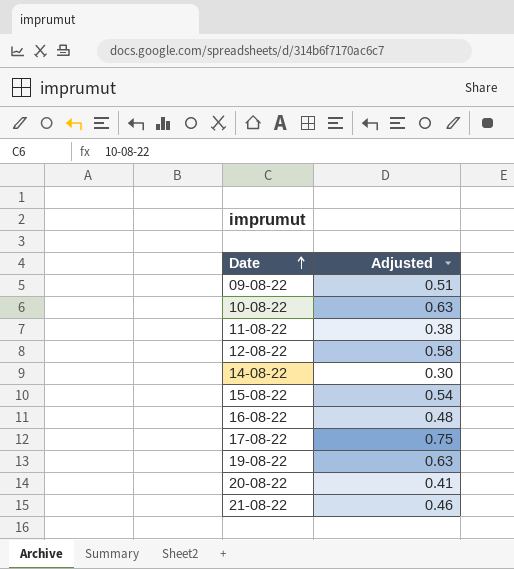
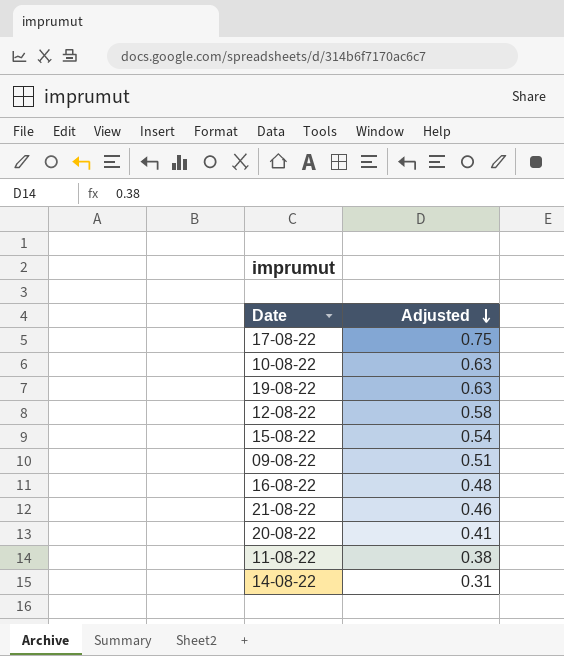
row order: Date ascending -> Adjusted descending
14-08-22 | Adjusted: 0.30 -> 0.31

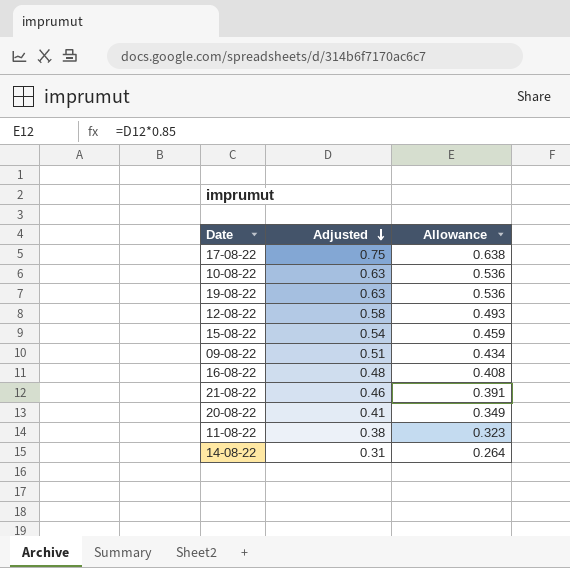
column Allowance | formula: none -> [Adjusted] * 0.85

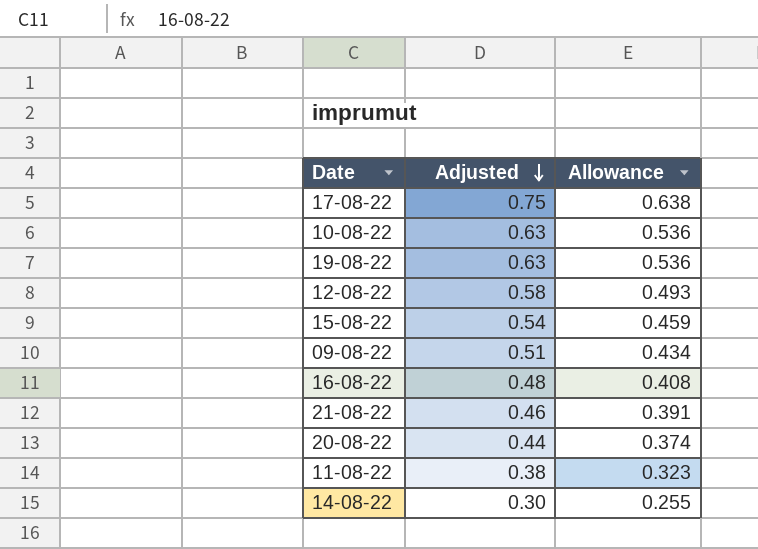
20-08-22 | Adjusted: 0.41 -> 0.44
20-08-22 | Allowance: 0.349 -> 0.374
14-08-22 | Adjusted: 0.31 -> 0.30
14-08-22 | Allowance: 0.264 -> 0.255

